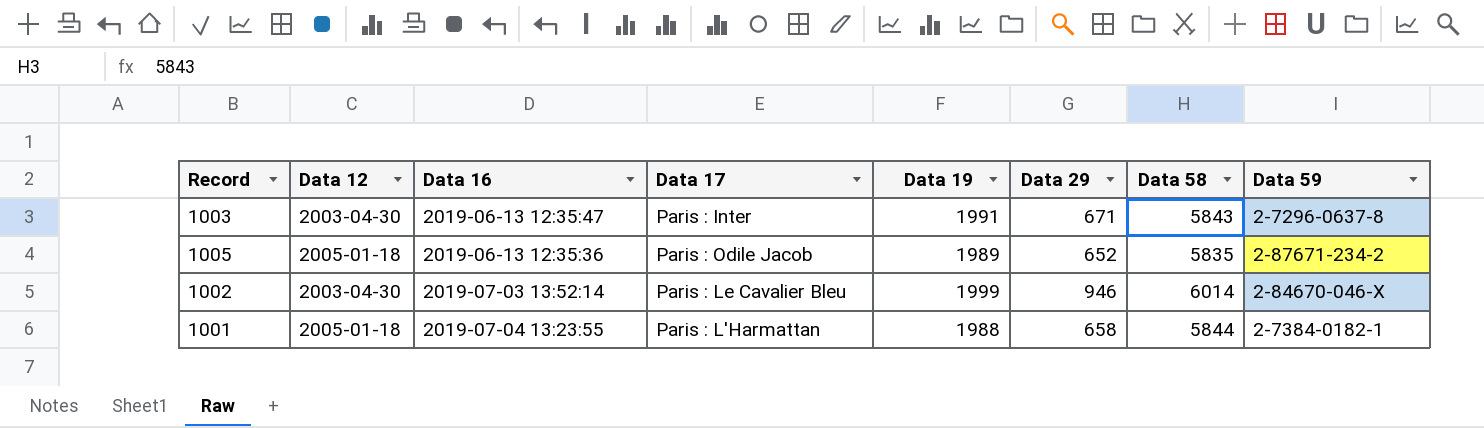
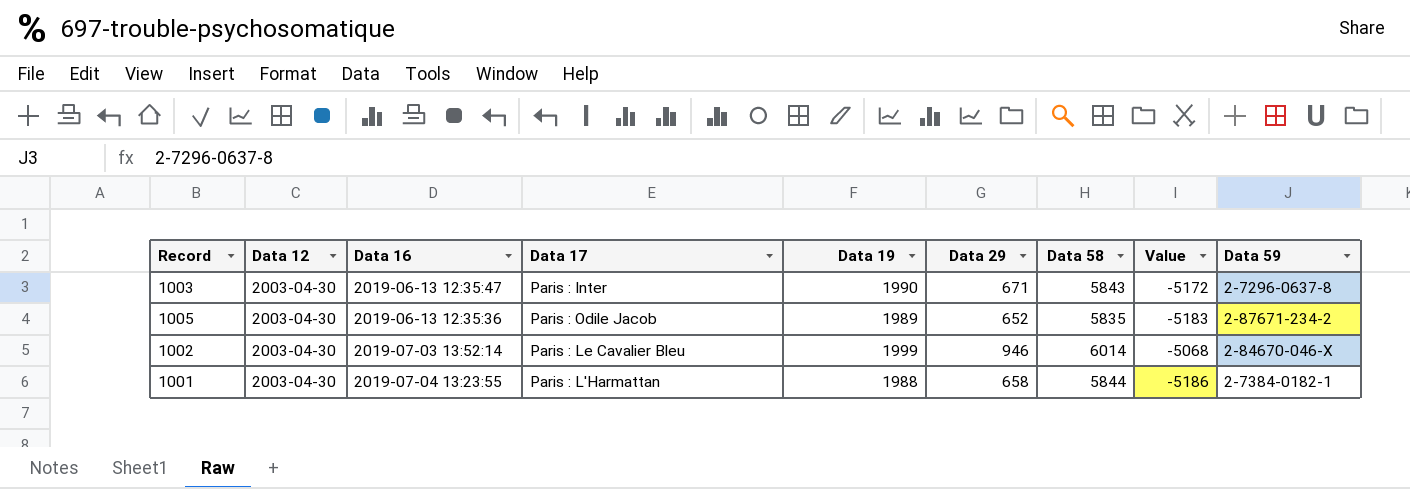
column Value | formula: none -> [Data 29] - [Data 58]
1003 | Data 19: 1991 -> 1990
1005 | Data 12: 2005-01-18 -> 2003-04-30
1001 | Data 12: 2005-01-18 -> 2003-04-30

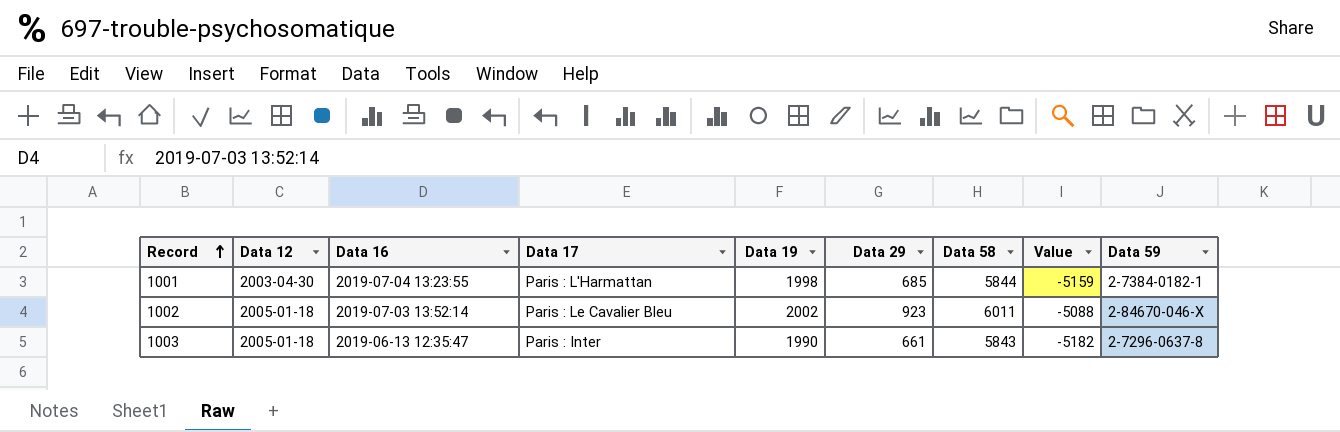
row order: none -> Record ascending
row 1005: 2003-04-30 | 2019-06-13 12:35:36 | Paris : Odile Jacob | 1989 | 652 | 5835 | -5183 | 2-87671-234-2 -> none
1001 | Data 19: 1988 -> 1998
1001 | Data 29: 658 -> 685
1001 | Value: -5186 -> -5159
1002 | Data 12: 2003-04-30 -> 2005-01-18
1002 | Data 19: 1999 -> 2002
1002 | Data 29: 946 -> 923
1002 | Data 58: 6014 -> 6011
1002 | Value: -5068 -> -5088
1003 | Data 12: 2003-04-30 -> 2005-01-18
1003 | Data 29: 671 -> 661
1003 | Value: -5172 -> -5182

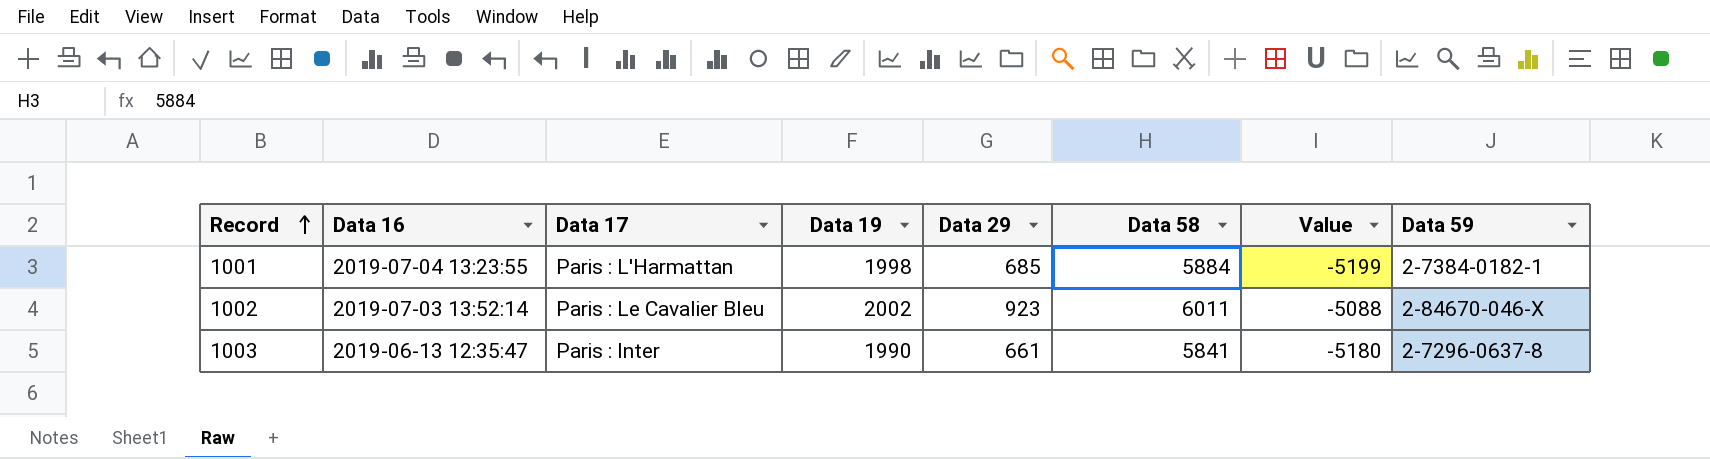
column Data 12 | position: 2 -> none
1001 | Data 58: 5844 -> 5884
1001 | Value: -5159 -> -5199
1003 | Data 58: 5843 -> 5841
1003 | Value: -5182 -> -5180

